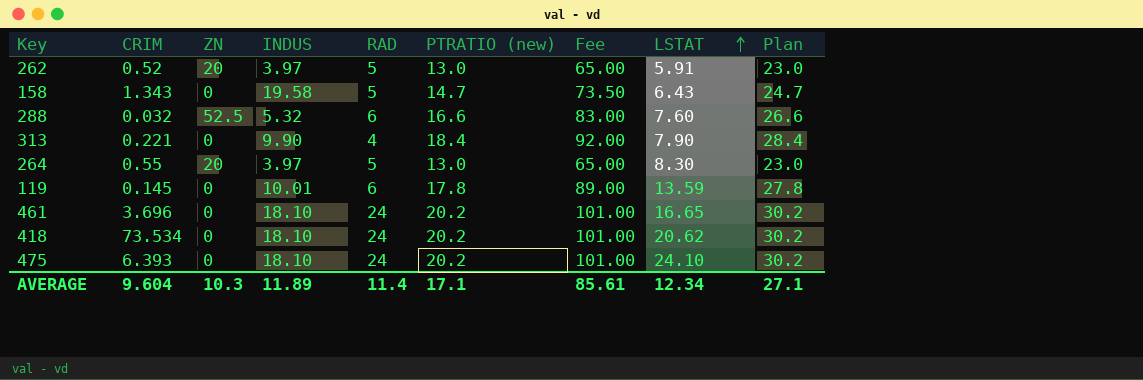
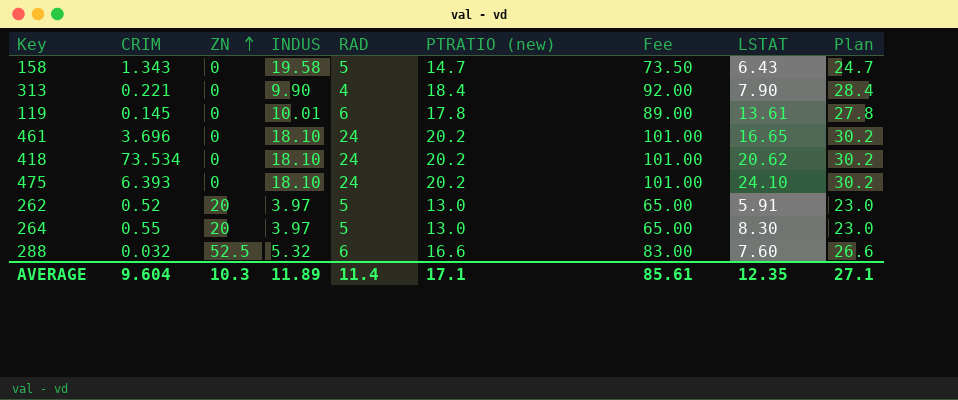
row order: LSTAT ascending -> ZN ascending
119 | LSTAT: 13.59 -> 13.61
AVERAGE | LSTAT: 12.34 -> 12.35

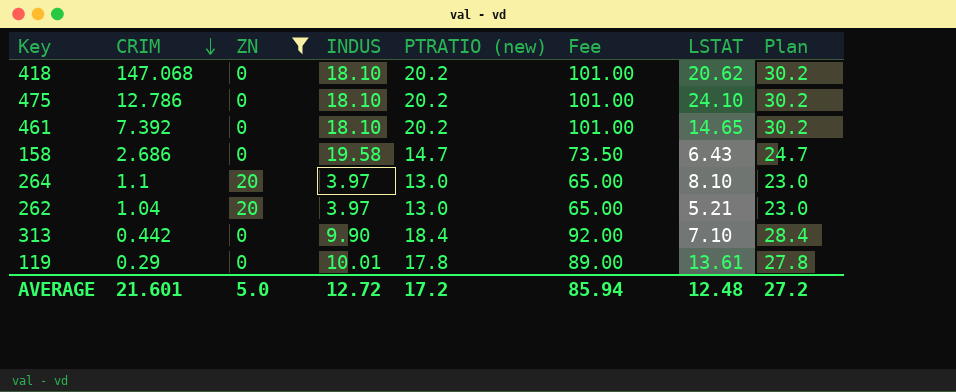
filter: none -> ZN != 52.5
row order: ZN ascending -> CRIM descending
column RAD | position: 5 -> none
418 | CRIM: 73.534 -> 147.068
475 | CRIM: 6.393 -> 12.786
461 | CRIM: 3.696 -> 7.392
461 | LSTAT: 16.65 -> 14.65
158 | CRIM: 1.343 -> 2.686
264 | CRIM: 0.55 -> 1.1
264 | LSTAT: 8.30 -> 8.10
262 | CRIM: 0.52 -> 1.04
262 | LSTAT: 5.91 -> 5.21
313 | CRIM: 0.221 -> 0.442
313 | LSTAT: 7.90 -> 7.10
119 | CRIM: 0.145 -> 0.29
AVERAGE | CRIM: 9.604 -> 21.601
AVERAGE | ZN: 10.3 -> 5.0
AVERAGE | INDUS: 11.89 -> 12.72
AVERAGE | PTRATIO (new): 17.1 -> 17.2
AVERAGE | Fee: 85.61 -> 85.94
AVERAGE | LSTAT: 12.35 -> 12.48
AVERAGE | Plan: 27.1 -> 27.2

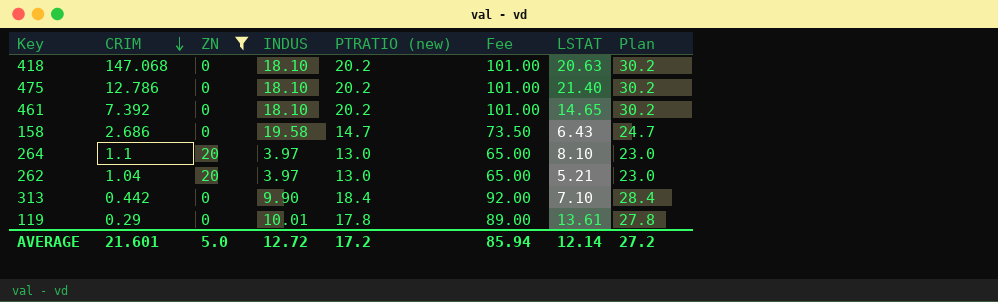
418 | LSTAT: 20.62 -> 20.63
475 | LSTAT: 24.10 -> 21.40
AVERAGE | LSTAT: 12.48 -> 12.14

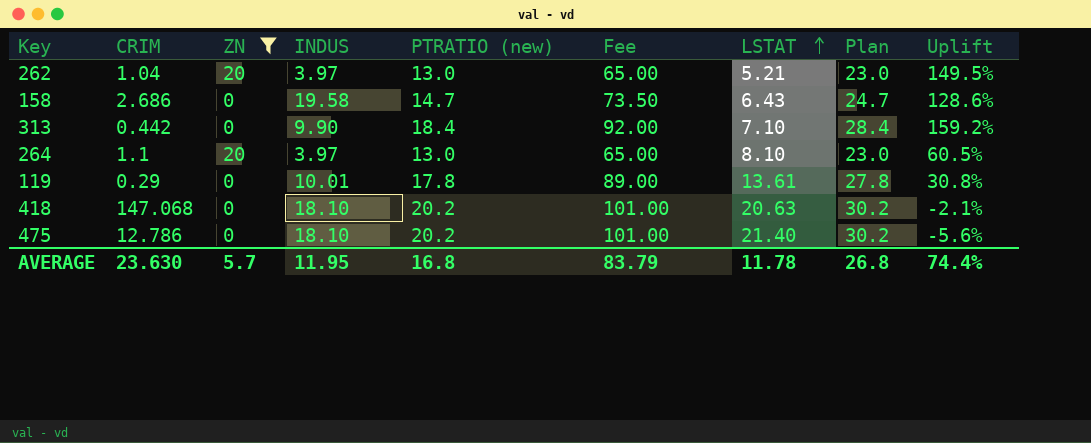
row order: CRIM descending -> LSTAT ascending
column Uplift | formula: none -> ([PTRATIO (new)] - [LSTAT]) / [LSTAT]
row 461: 7.392 | 0 | 18.10 | 20.2 | 101.00 | 14.65 | 30.2 -> none
AVERAGE | CRIM: 21.601 -> 23.630
AVERAGE | ZN: 5.0 -> 5.7
AVERAGE | INDUS: 12.72 -> 11.95
AVERAGE | PTRATIO (new): 17.2 -> 16.8
AVERAGE | Fee: 85.94 -> 83.79
AVERAGE | LSTAT: 12.14 -> 11.78
AVERAGE | Plan: 27.2 -> 26.8

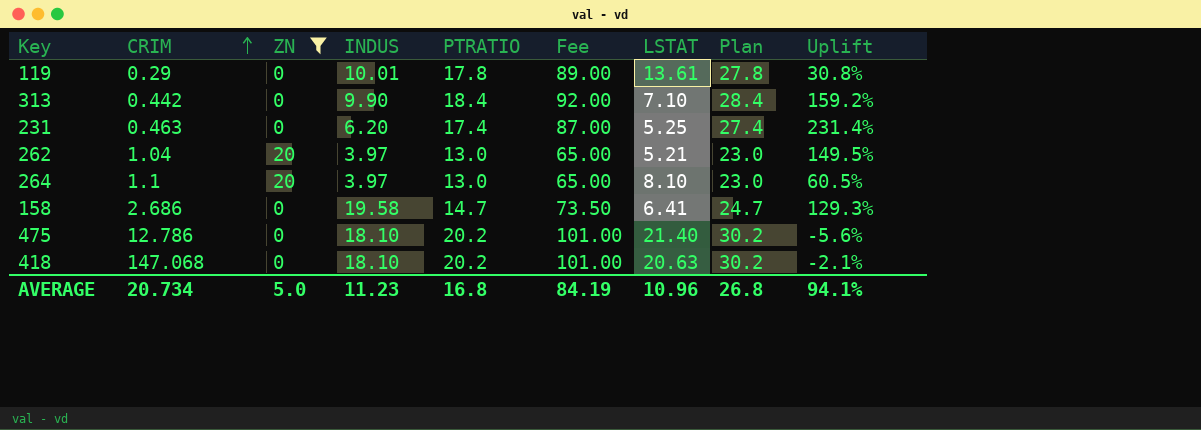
row order: LSTAT ascending -> CRIM ascending
column name: PTRATIO (new) -> PTRATIO
row 231: none -> 0.463 | 0 | 6.20 | 17.4 | 87.00 | 5.25 | 27.4 | 231.4%
158 | LSTAT: 6.43 -> 6.41
158 | Uplift: 128.6% -> 129.3%
AVERAGE | CRIM: 23.630 -> 20.734
AVERAGE | ZN: 5.7 -> 5.0
AVERAGE | INDUS: 11.95 -> 11.23
AVERAGE | Fee: 83.79 -> 84.19
AVERAGE | LSTAT: 11.78 -> 10.96
AVERAGE | Uplift: 74.4% -> 94.1%

